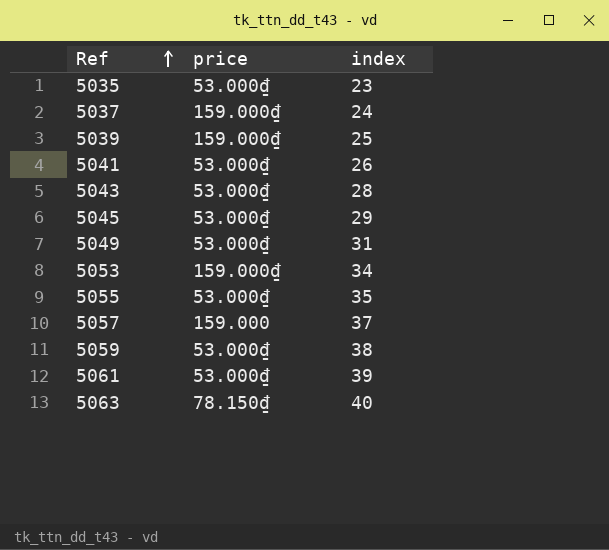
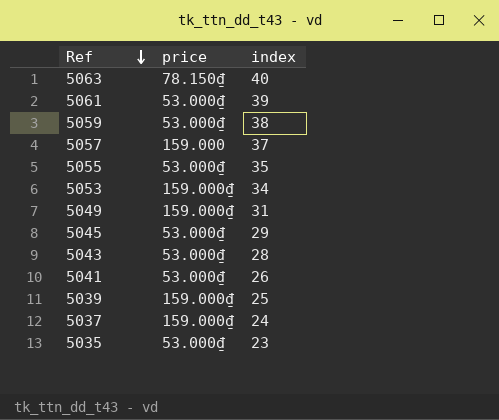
row order: Ref ascending -> Ref descending
5049 | price: 53.000₫ -> 159.000₫

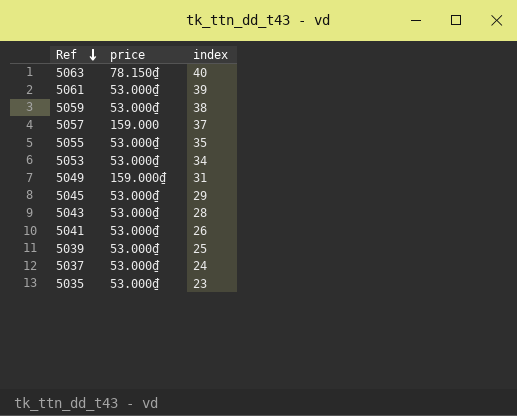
5053 | price: 159.000₫ -> 53.000₫
5039 | price: 159.000₫ -> 53.000₫
5037 | price: 159.000₫ -> 53.000₫

